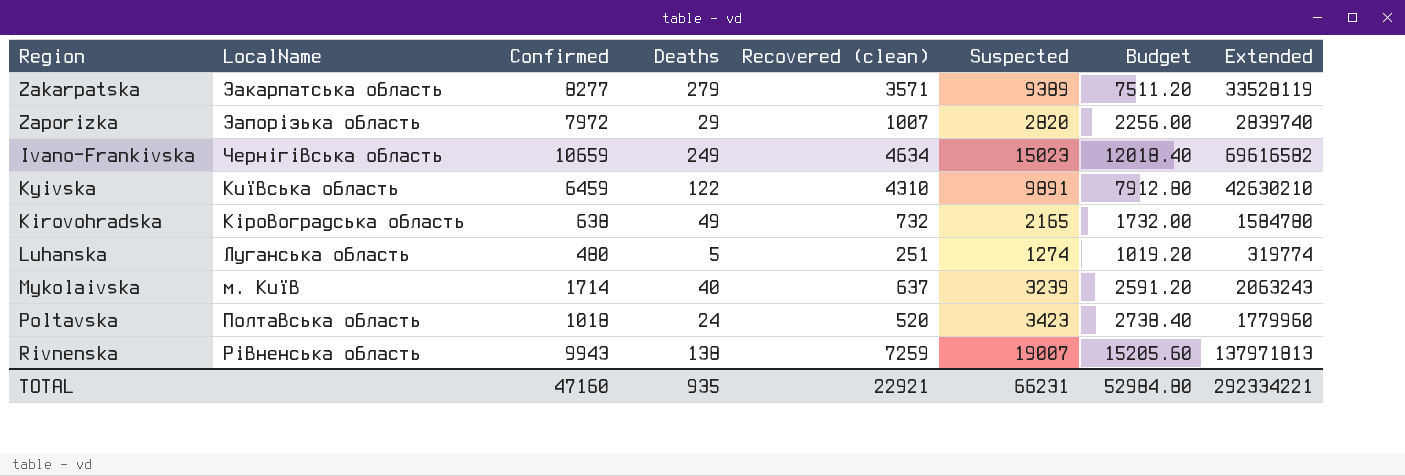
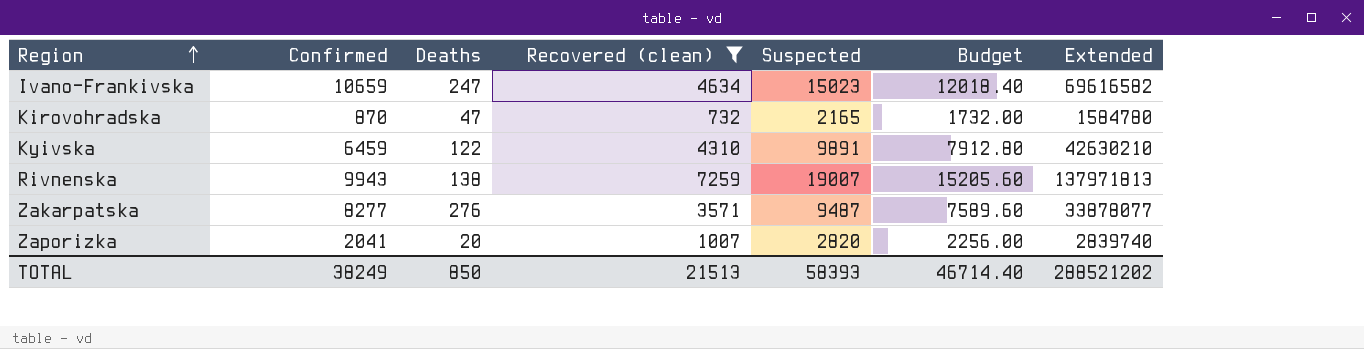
filter: none -> Recovered (clean) >= 732
row order: none -> Region ascending
column LocalName | position: 2 -> none
Ivano-Frankivska | Deaths: 249 -> 247
Kirovohradska | Confirmed: 638 -> 870
Kirovohradska | Deaths: 49 -> 47
Zakarpatska | Deaths: 279 -> 276
Zakarpatska | Suspected: 9389 -> 9487
Zakarpatska | Budget: 7511.20 -> 7589.60
Zakarpatska | Extended: 33528119 -> 33878077
Zaporizka | Confirmed: 7972 -> 2041
Zaporizka | Deaths: 29 -> 20
TOTAL | Confirmed: 47160 -> 38249
TOTAL | Deaths: 935 -> 850
TOTAL | Recovered (clean): 22921 -> 21513
TOTAL | Suspected: 66231 -> 58393
TOTAL | Budget: 52984.80 -> 46714.40
TOTAL | Extended: 292334221 -> 288521202

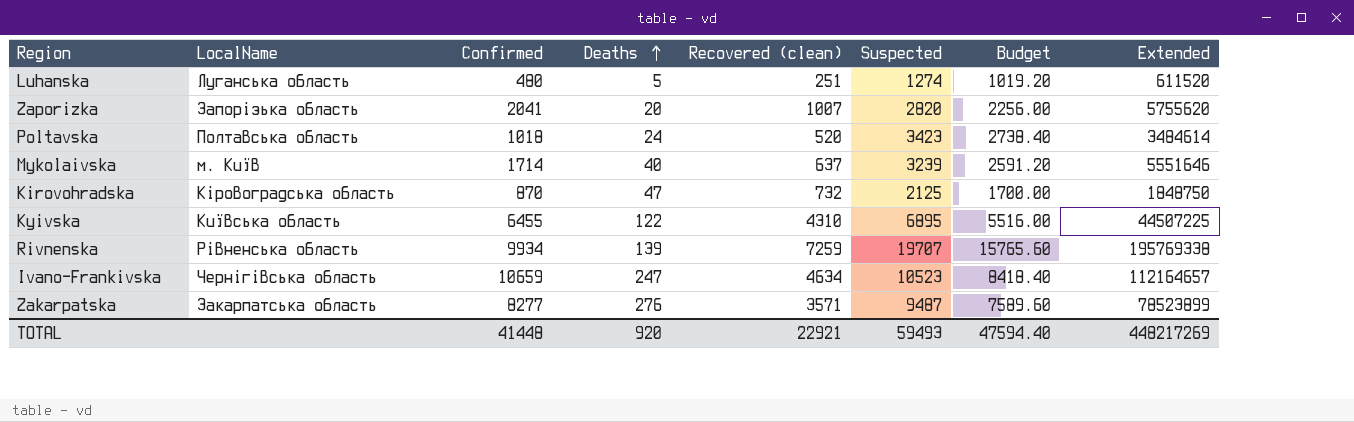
filter: Recovered (clean) >= 732 -> none
row order: Region ascending -> Deaths ascending
column LocalName | position: none -> 2
column Extended | formula: [Recovered (clean)] * [Suspected] -> [Confirmed] * [Suspected]
Kirovohradska | Suspected: 2165 -> 2125
Kirovohradska | Budget: 1732.00 -> 1700.00
Kyivska | Confirmed: 6459 -> 6455
Kyivska | Suspected: 9891 -> 6895
Kyivska | Budget: 7912.80 -> 5516.00
Rivnenska | Confirmed: 9943 -> 9934
Rivnenska | Deaths: 138 -> 139
Rivnenska | Suspected: 19007 -> 19707
Rivnenska | Budget: 15205.60 -> 15765.60
Ivano-Frankivska | Suspected: 15023 -> 10523
Ivano-Frankivska | Budget: 12018.40 -> 8418.40
TOTAL | Confirmed: 38249 -> 41448
TOTAL | Deaths: 850 -> 920
TOTAL | Recovered (clean): 21513 -> 22921
TOTAL | Suspected: 58393 -> 59493
TOTAL | Budget: 46714.40 -> 47594.40
TOTAL | Extended: 288521202 -> 448217269

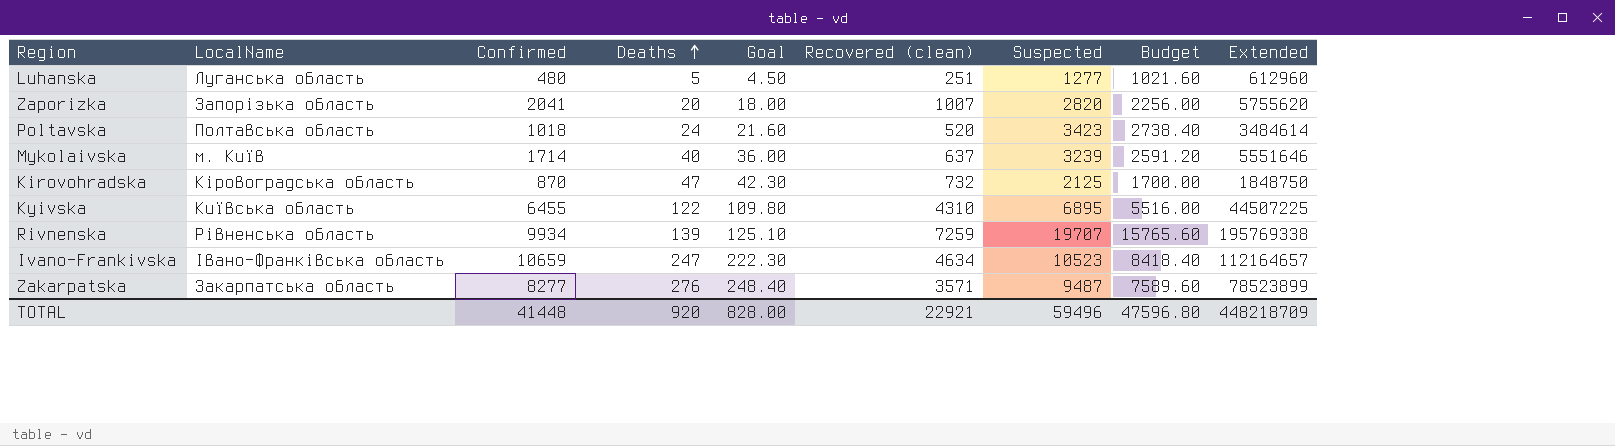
column Goal | formula: none -> [Deaths] * 0.9
Luhanska | Suspected: 1274 -> 1277
Luhanska | Budget: 1019.20 -> 1021.60
Luhanska | Extended: 611520 -> 612960
Ivano-Frankivska | LocalName: Чернігівська область -> Івано-Франківська область
TOTAL | Suspected: 59493 -> 59496
TOTAL | Budget: 47594.40 -> 47596.80
TOTAL | Extended: 448217269 -> 448218709

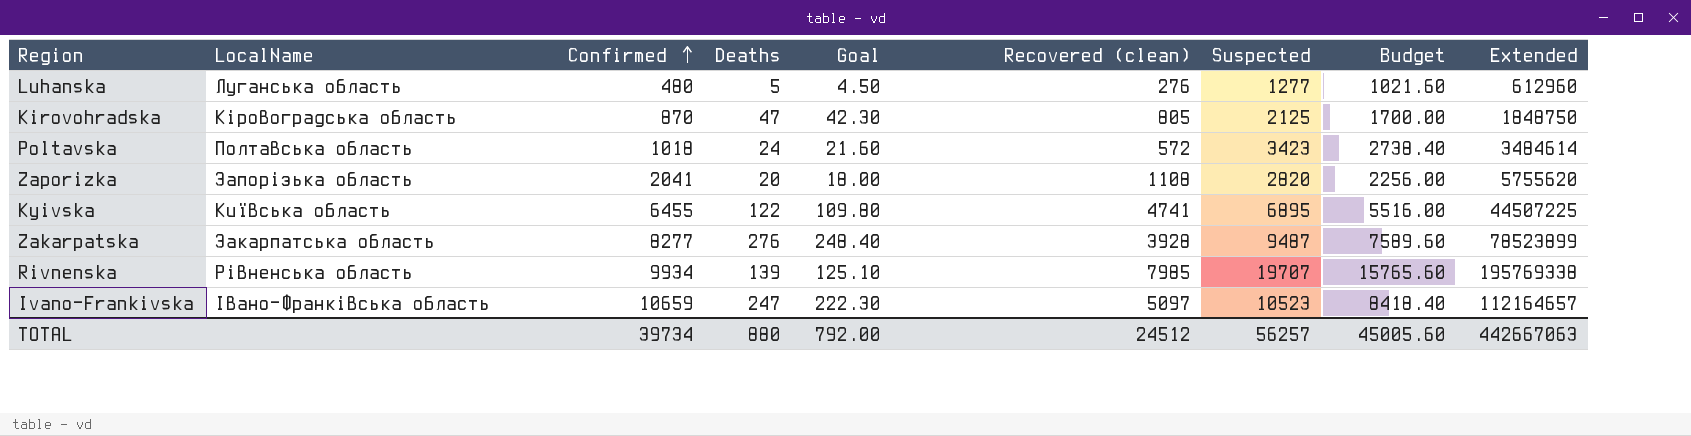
row order: Deaths ascending -> Confirmed ascending
row Mykolaivska: м. Київ | 1714 | 40 | 36.00 | 637 | 3239 | 2591.20 | 5551646 -> none
Luhanska | Recovered (clean): 251 -> 276
Kirovohradska | Recovered (clean): 732 -> 805
Poltavska | Recovered (clean): 520 -> 572
Zaporizka | Recovered (clean): 1007 -> 1108
Kyivska | Recovered (clean): 4310 -> 4741
Zakarpatska | Recovered (clean): 3571 -> 3928
Rivnenska | Recovered (clean): 7259 -> 7985
Ivano-Frankivska | Recovered (clean): 4634 -> 5097
TOTAL | Confirmed: 41448 -> 39734
TOTAL | Deaths: 920 -> 880
TOTAL | Goal: 828.00 -> 792.00
TOTAL | Recovered (clean): 22921 -> 24512
TOTAL | Suspected: 59496 -> 56257
TOTAL | Budget: 47596.80 -> 45005.60
TOTAL | Extended: 448218709 -> 442667063

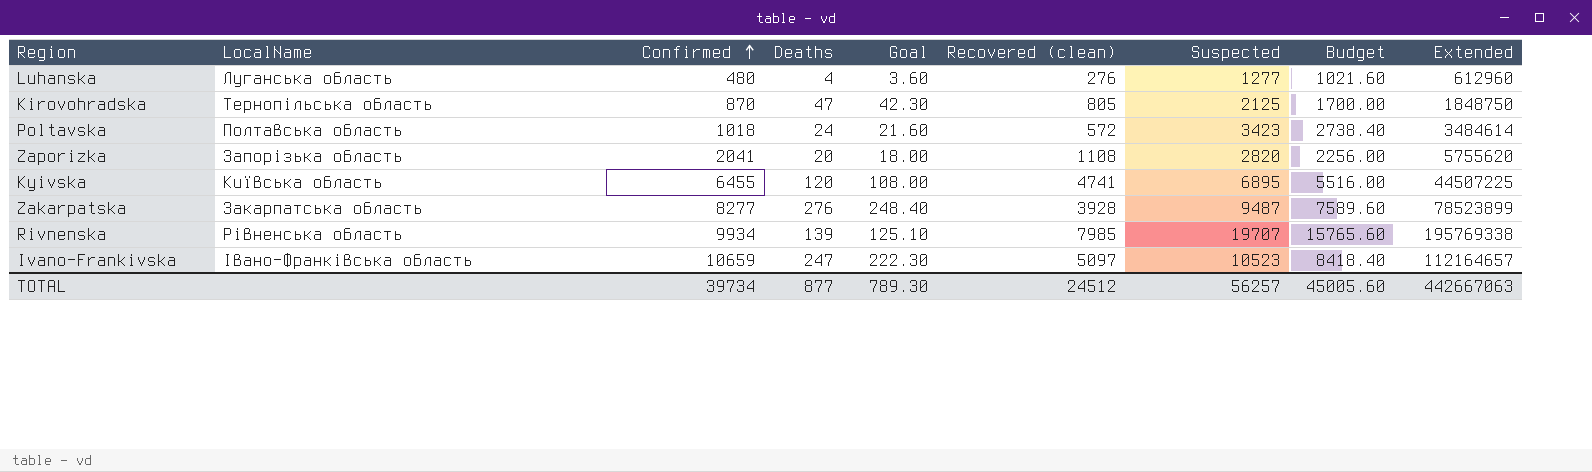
Luhanska | Deaths: 5 -> 4
Luhanska | Goal: 4.50 -> 3.60
Kirovohradska | LocalName: Кіровоградська область -> Тернопільська область
Kyivska | Deaths: 122 -> 120
Kyivska | Goal: 109.80 -> 108.00
TOTAL | Deaths: 880 -> 877
TOTAL | Goal: 792.00 -> 789.30

